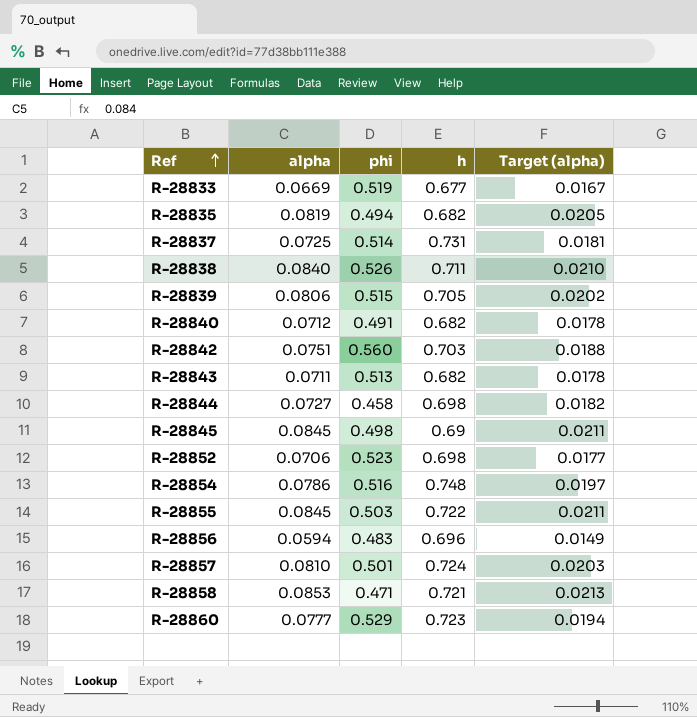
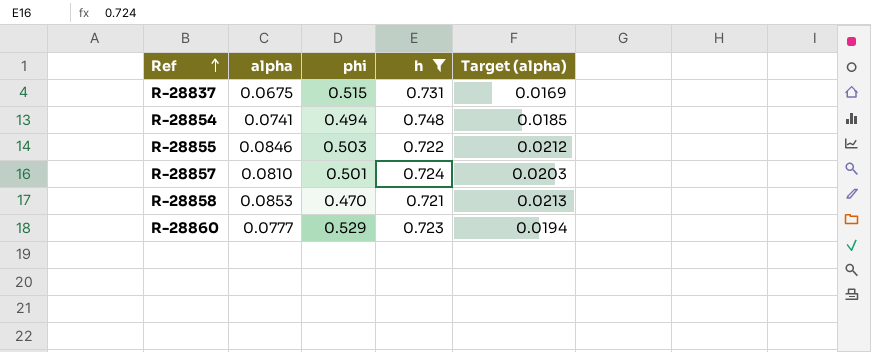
filter: none -> h >= 0.721
R-28837 | alpha: 0.0725 -> 0.0675
R-28837 | phi: 0.514 -> 0.515
R-28837 | Target (alpha): 0.0181 -> 0.0169
R-28854 | alpha: 0.0786 -> 0.0741
R-28854 | phi: 0.516 -> 0.494
R-28854 | Target (alpha): 0.0197 -> 0.0185
R-28855 | alpha: 0.0845 -> 0.0846
R-28855 | Target (alpha): 0.0211 -> 0.0212
R-28858 | phi: 0.471 -> 0.470

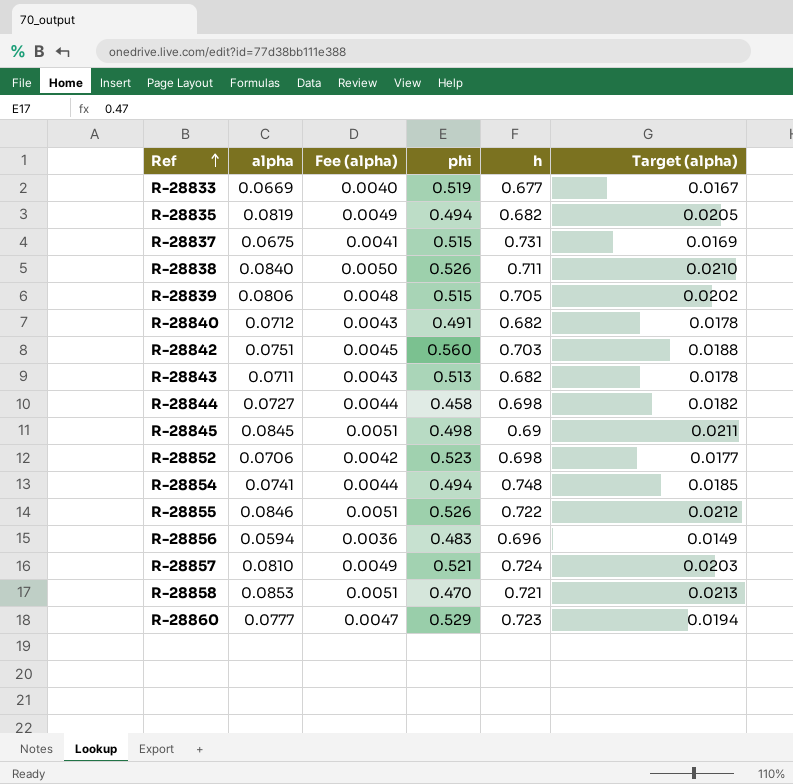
filter: h >= 0.721 -> none
column Fee (alpha) | formula: none -> [alpha] * 0.06
R-28855 | phi: 0.503 -> 0.526
R-28857 | phi: 0.501 -> 0.521

